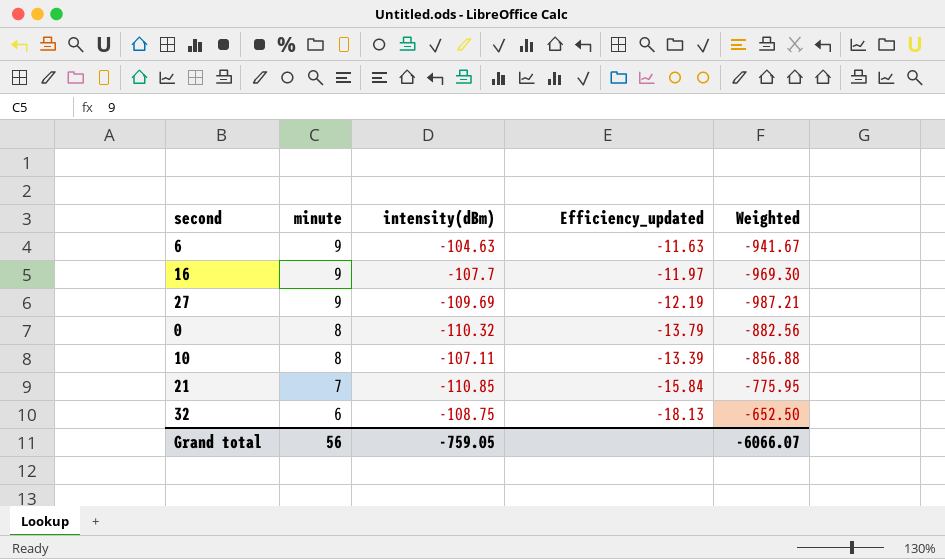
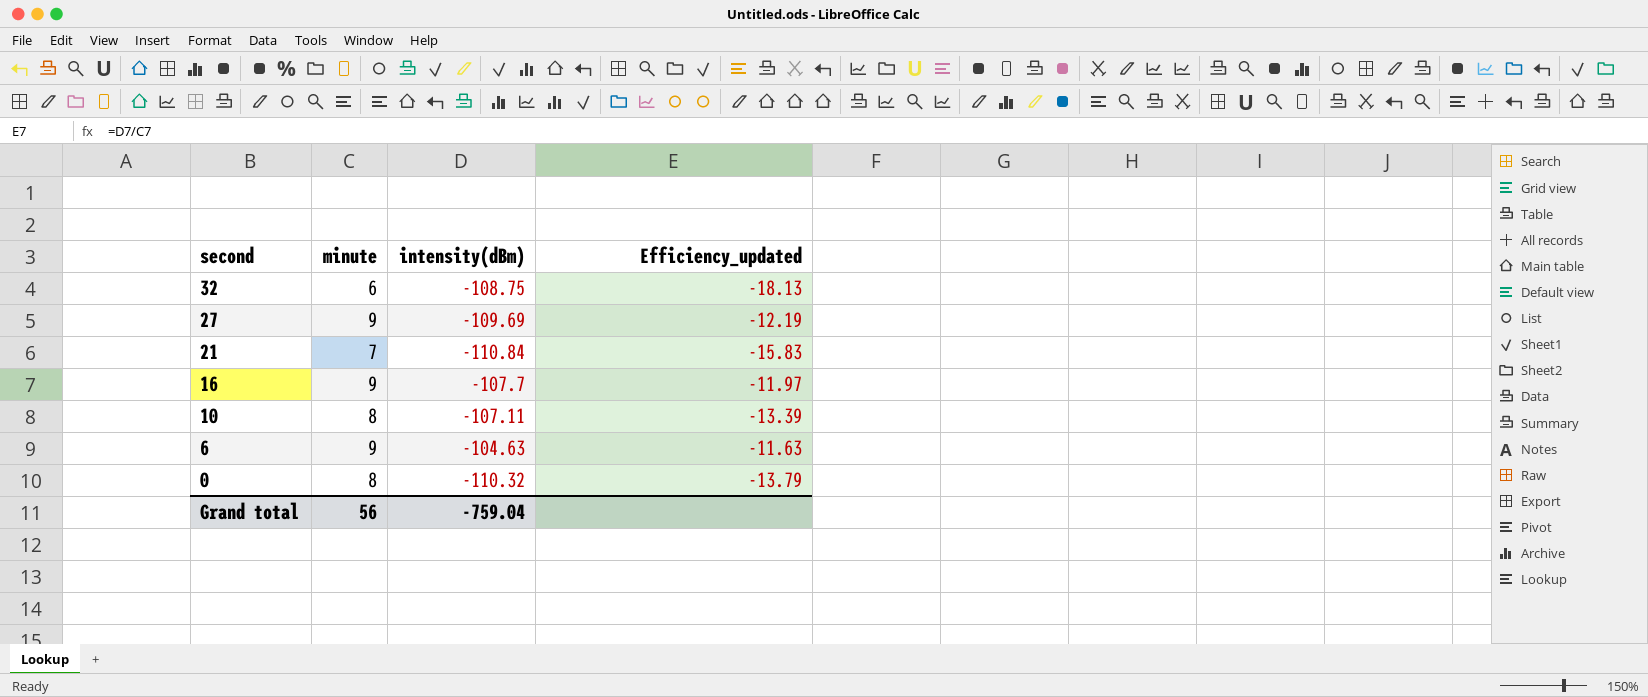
row order: minute descending -> second descending
column Weighted | formula: [minute] * [intensity(dBm)] -> none
21 | intensity(dBm): -110.85 -> -110.84
21 | Efficiency_updated: -15.84 -> -15.83
Grand total | intensity(dBm): -759.05 -> -759.04

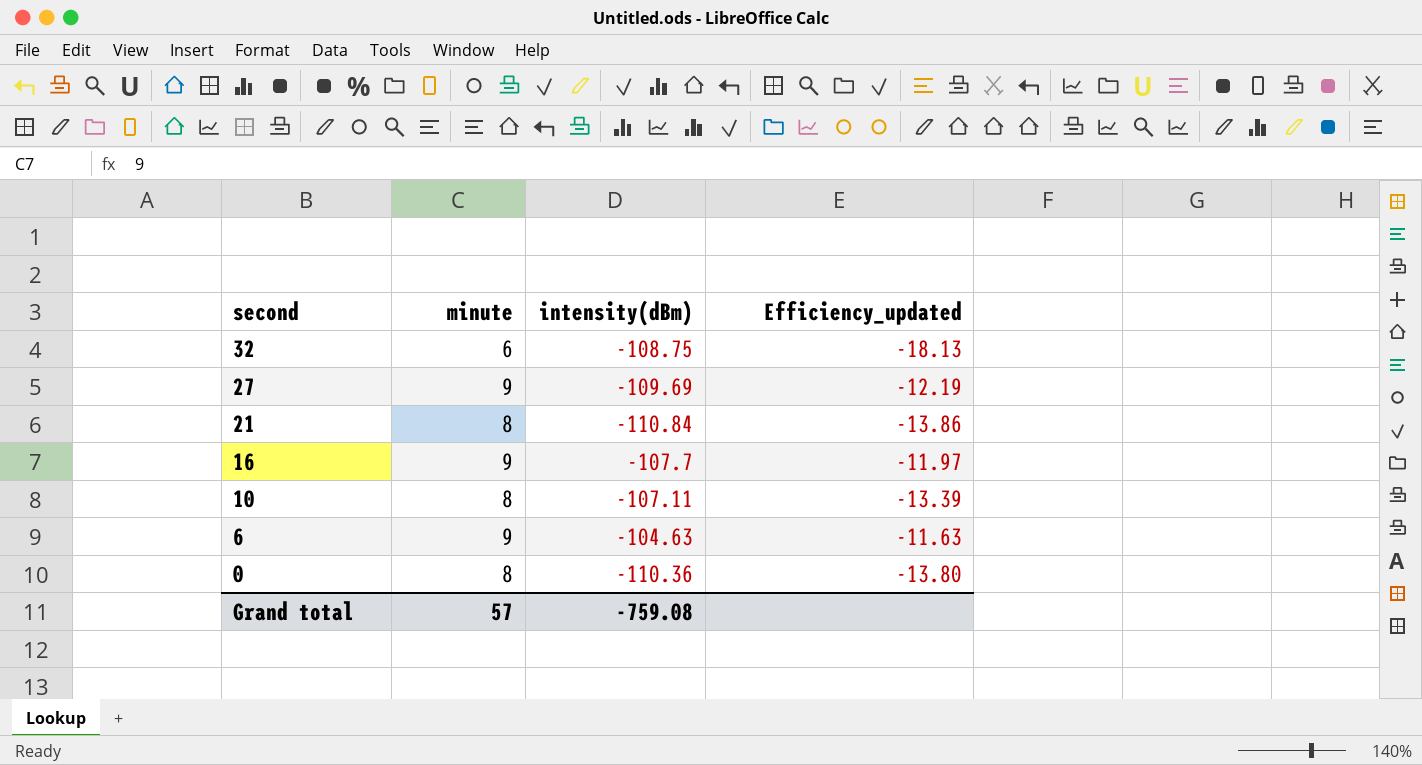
21 | minute: 7 -> 8
21 | Efficiency_updated: -15.83 -> -13.86
0 | intensity(dBm): -110.32 -> -110.36
0 | Efficiency_updated: -13.79 -> -13.80
Grand total | minute: 56 -> 57
Grand total | intensity(dBm): -759.04 -> -759.08

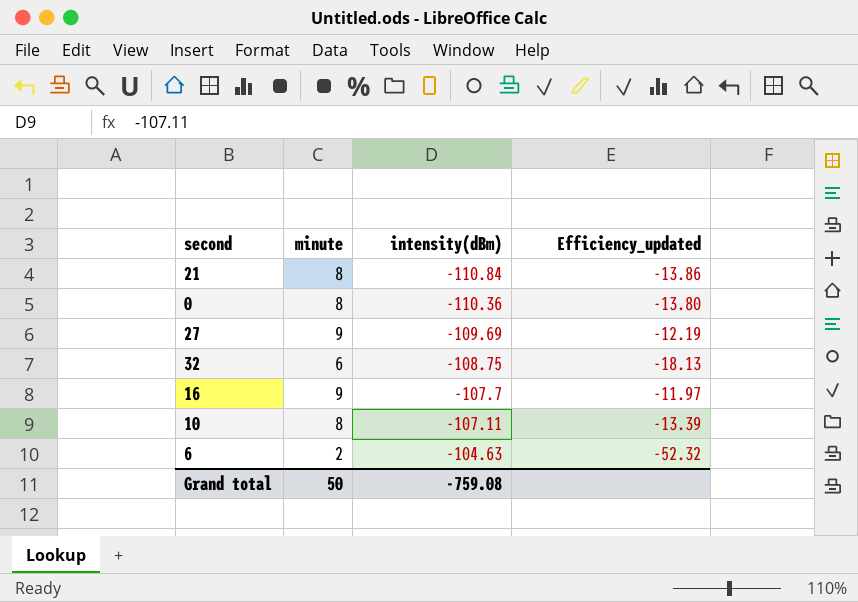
row order: second descending -> intensity(dBm) ascending
6 | minute: 9 -> 2
6 | Efficiency_updated: -11.63 -> -52.32
Grand total | minute: 57 -> 50

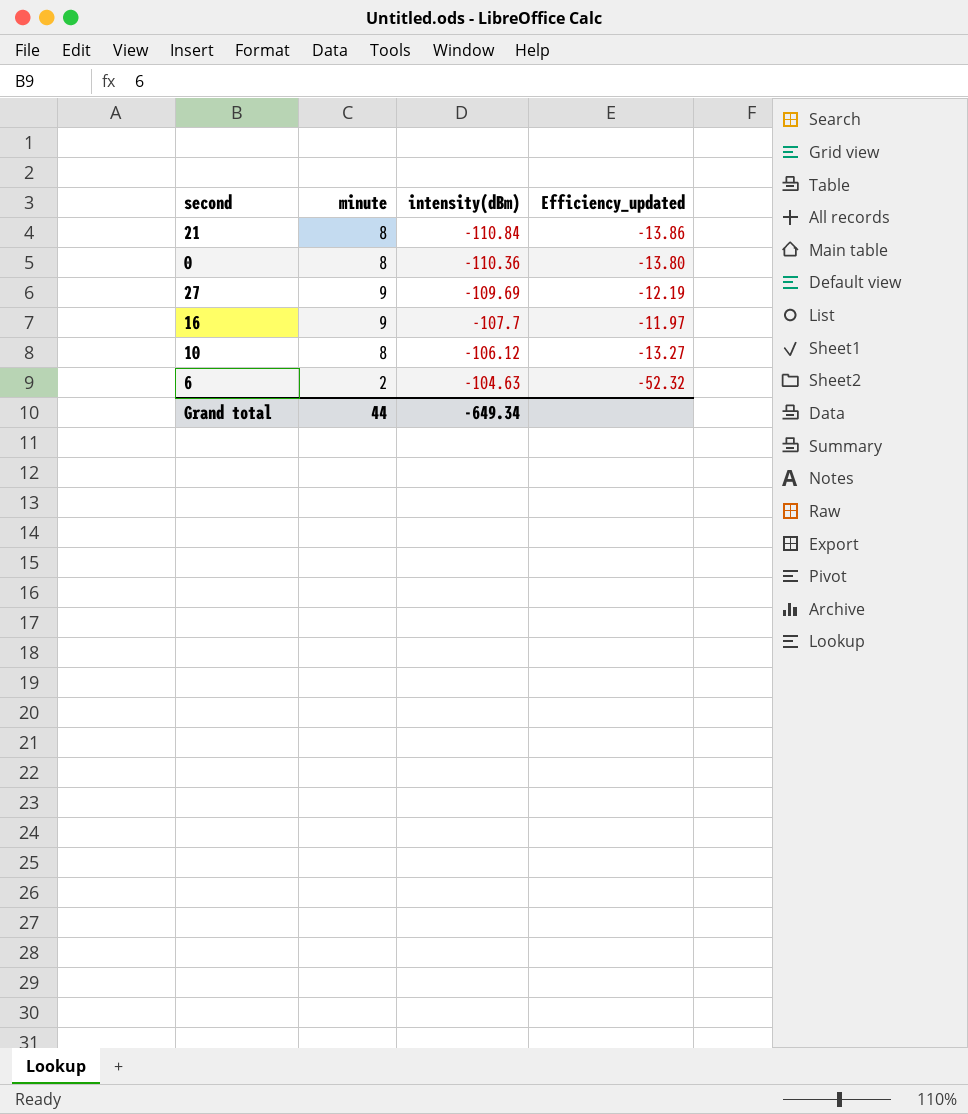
row 32: 6 | -108.75 | -18.13 -> none
10 | intensity(dBm): -107.11 -> -106.12
10 | Efficiency_updated: -13.39 -> -13.27
Grand total | minute: 50 -> 44
Grand total | intensity(dBm): -759.08 -> -649.34

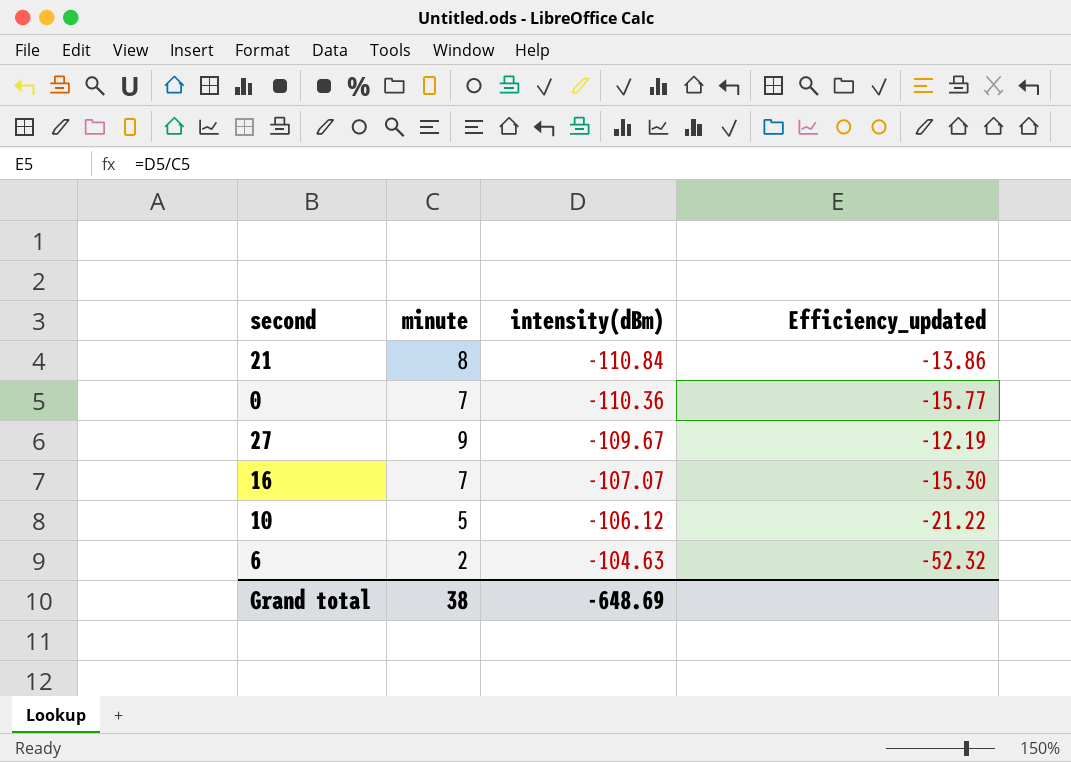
0 | minute: 8 -> 7
0 | Efficiency_updated: -13.80 -> -15.77
27 | intensity(dBm): -109.69 -> -109.67
16 | minute: 9 -> 7
16 | intensity(dBm): -107.7 -> -107.07
16 | Efficiency_updated: -11.97 -> -15.30
10 | minute: 8 -> 5
10 | Efficiency_updated: -13.27 -> -21.22
Grand total | minute: 44 -> 38
Grand total | intensity(dBm): -649.34 -> -648.69

